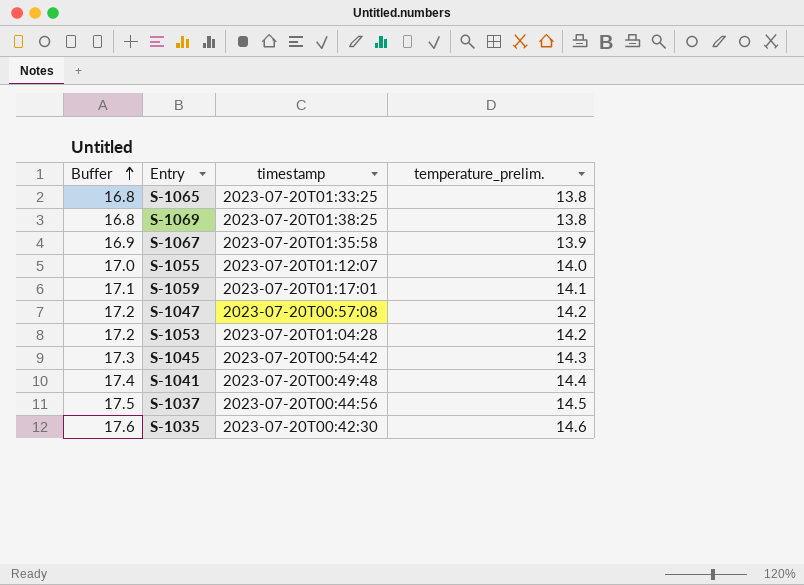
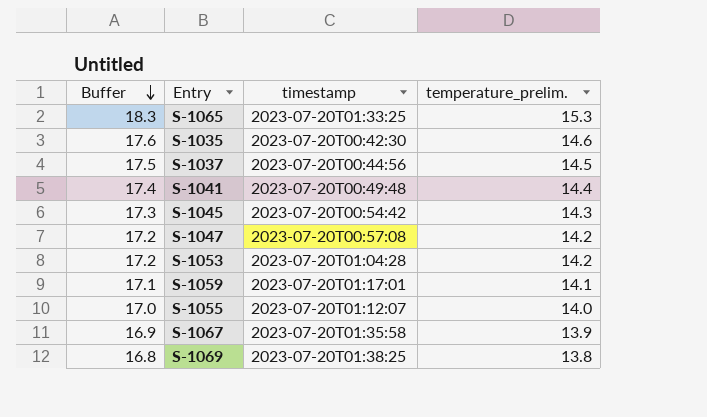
row order: Buffer ascending -> Buffer descending
S-1065 | Buffer: 16.8 -> 18.3
S-1065 | temperature_prelim.: 13.8 -> 15.3

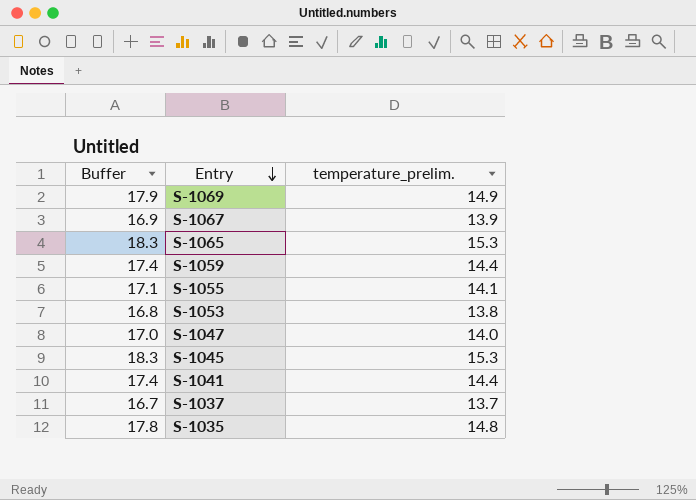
row order: Buffer descending -> Entry descending
column timestamp | position: 3 -> none
S-1069 | Buffer: 16.8 -> 17.9
S-1069 | temperature_prelim.: 13.8 -> 14.9
S-1059 | Buffer: 17.1 -> 17.4
S-1059 | temperature_prelim.: 14.1 -> 14.4
S-1055 | Buffer: 17.0 -> 17.1
S-1055 | temperature_prelim.: 14.0 -> 14.1
S-1053 | Buffer: 17.2 -> 16.8
S-1053 | temperature_prelim.: 14.2 -> 13.8
S-1047 | Buffer: 17.2 -> 17.0
S-1047 | temperature_prelim.: 14.2 -> 14.0
S-1045 | Buffer: 17.3 -> 18.3
S-1045 | temperature_prelim.: 14.3 -> 15.3
S-1037 | Buffer: 17.5 -> 16.7
S-1037 | temperature_prelim.: 14.5 -> 13.7
S-1035 | Buffer: 17.6 -> 17.8
S-1035 | temperature_prelim.: 14.6 -> 14.8

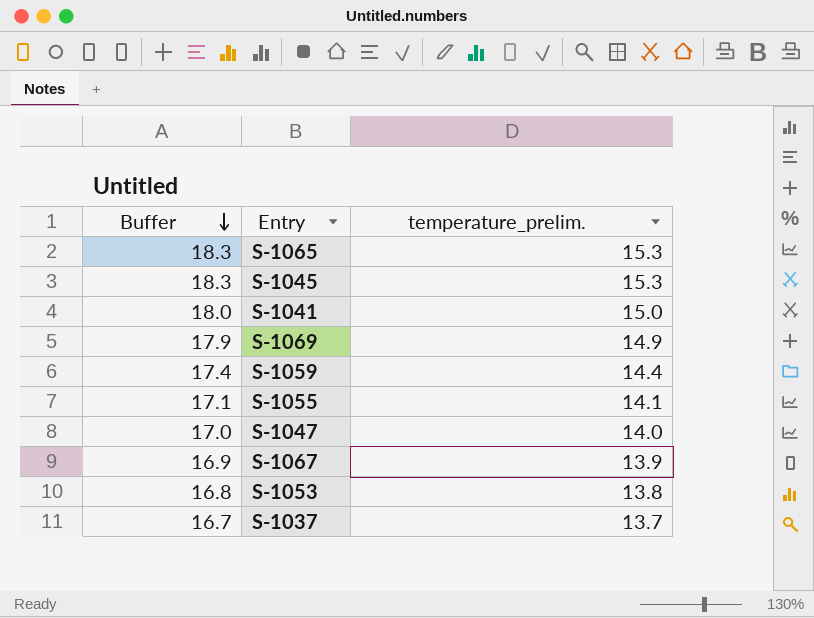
row order: Entry descending -> Buffer descending
row S-1035: 17.8 | 14.8 -> none
S-1041 | Buffer: 17.4 -> 18.0
S-1041 | temperature_prelim.: 14.4 -> 15.0

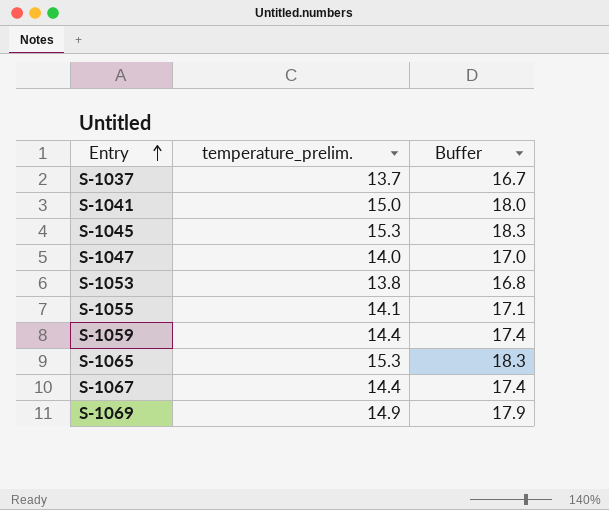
row order: Buffer descending -> Entry ascending
column Buffer | position: 1 -> 3
S-1067 | temperature_prelim.: 13.9 -> 14.4
S-1067 | Buffer: 16.9 -> 17.4

